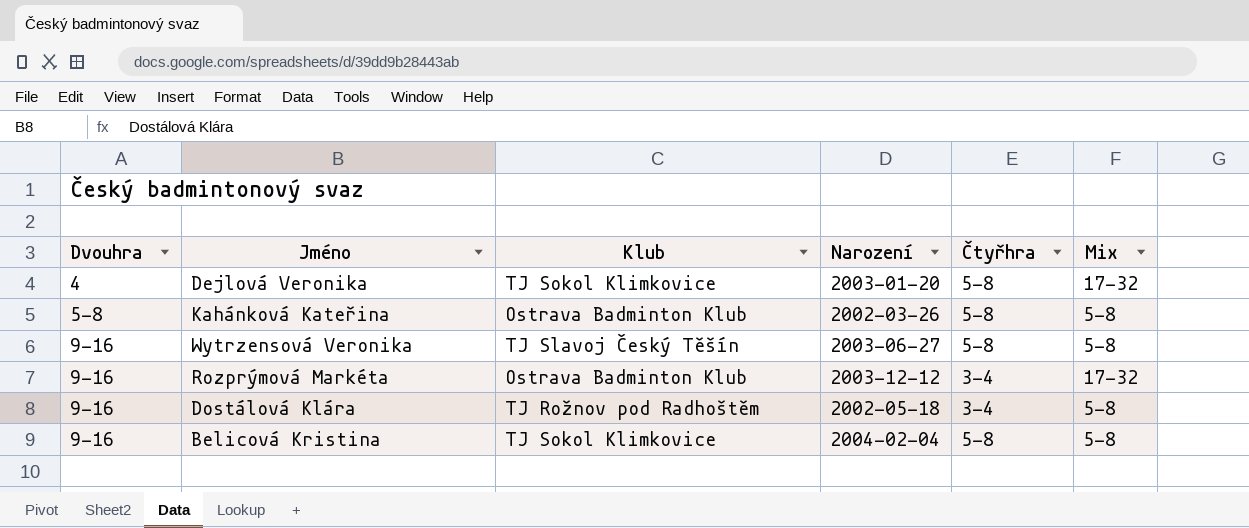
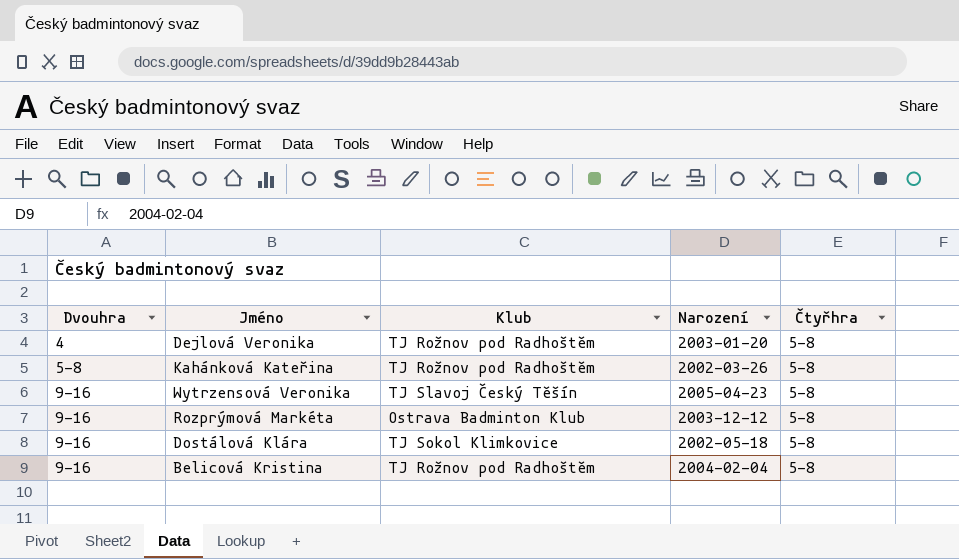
column Mix | position: 6 -> none
Dejlová Veronika | Klub: TJ Sokol Klimkovice -> TJ Rožnov pod Radhoštěm
Kahánková Kateřina | Klub: Ostrava Badminton Klub -> TJ Rožnov pod Radhoštěm
Wytrzensová Veronika | Narození: 2003-06-27 -> 2005-04-23
Rozprýmová Markéta | Čtyřhra: 3-4 -> 5-8
Dostálová Klára | Klub: TJ Rožnov pod Radhoštěm -> TJ Sokol Klimkovice
Dostálová Klára | Čtyřhra: 3-4 -> 5-8
Belicová Kristina | Klub: TJ Sokol Klimkovice -> TJ Rožnov pod Radhoštěm

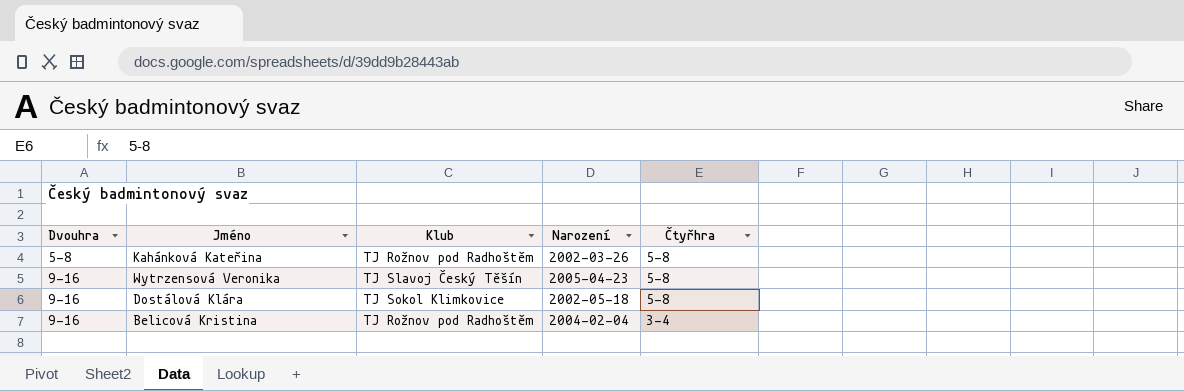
row Dejlová Veronika: 4 | TJ Rožnov pod Radhoštěm | 2003-01-20 | 5-8 -> none
row Rozprýmová Markéta: 9-16 | Ostrava Badminton Klub | 2003-12-12 | 5-8 -> none
Belicová Kristina | Čtyřhra: 5-8 -> 3-4

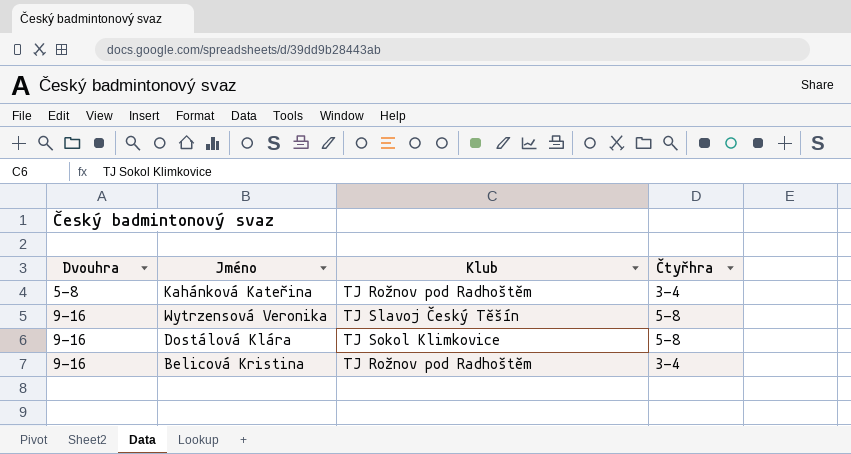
column Narození | position: 4 -> none
Kahánková Kateřina | Čtyřhra: 5-8 -> 3-4

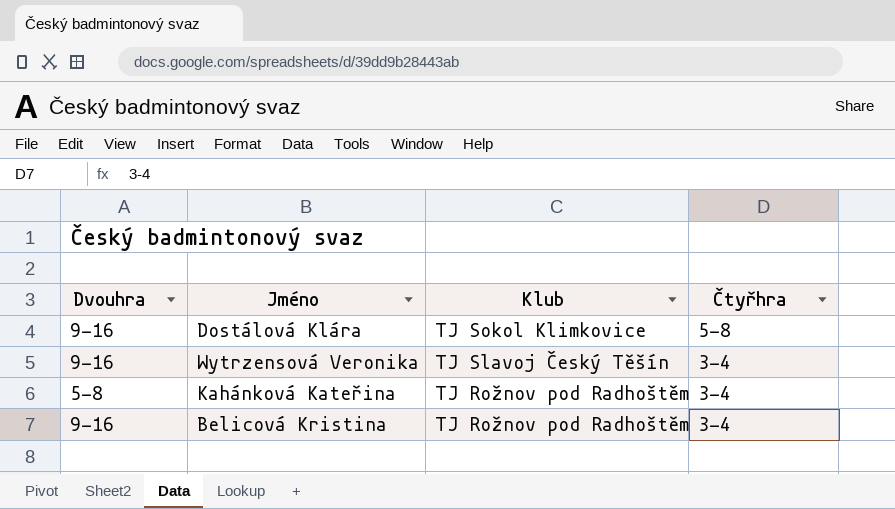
row order: Dvouhra ascending -> Klub descending
Wytrzensová Veronika | Čtyřhra: 5-8 -> 3-4

